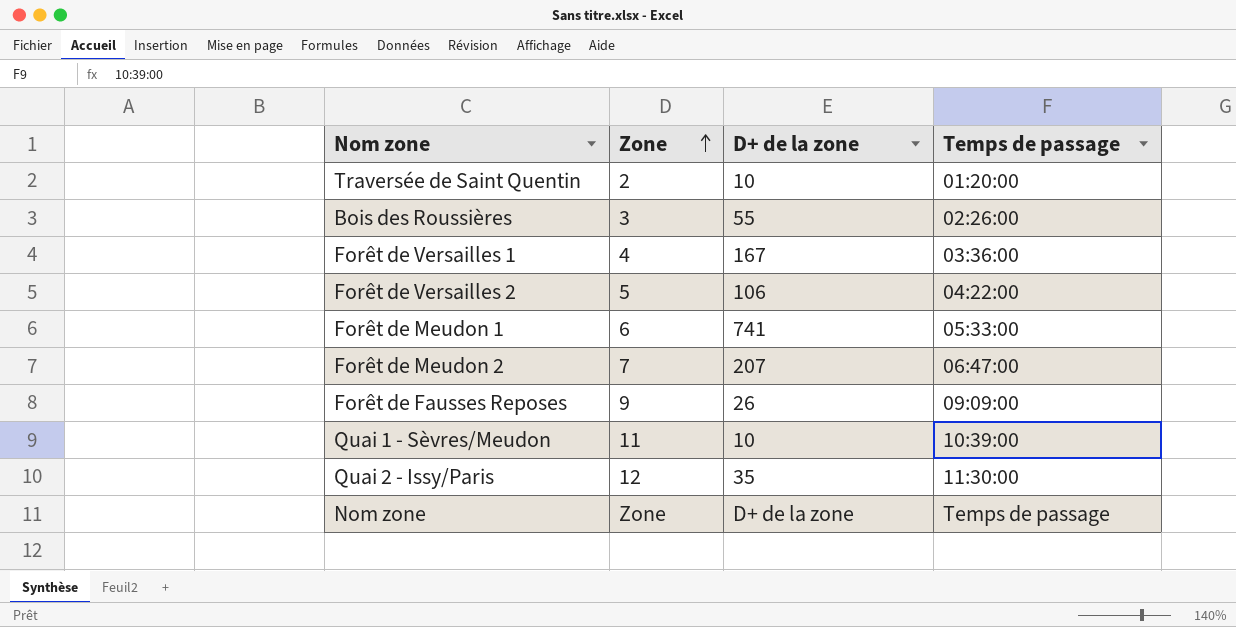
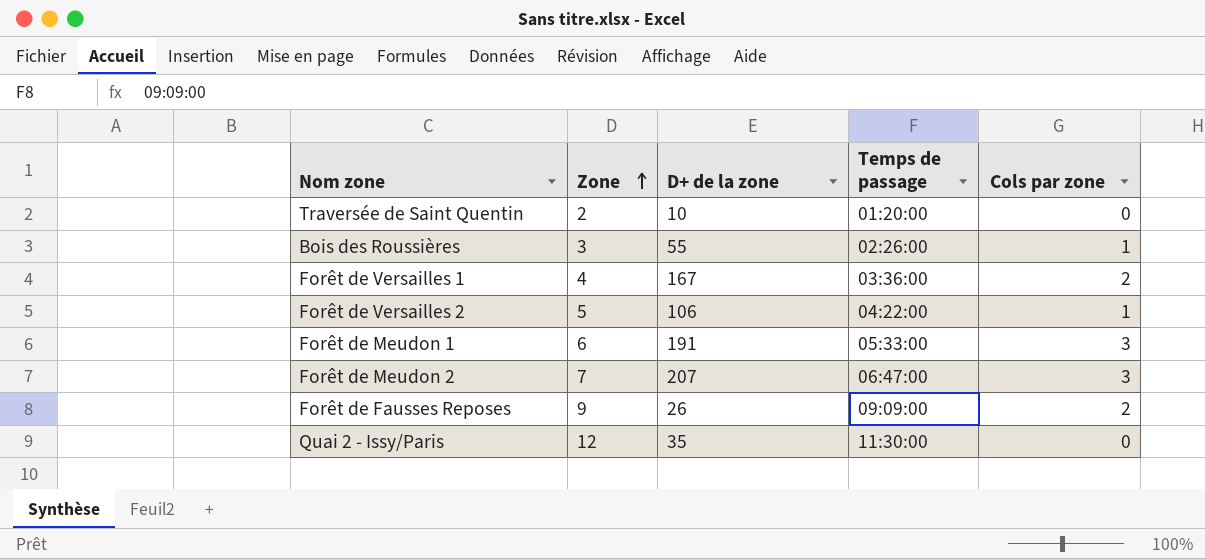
column Cols par zone | position: none -> 5
row Quai 1 - Sèvres/Meudon: 11 | 10 | 10:39:00 -> none
row Nom zone: Zone | D+ de la zone | Temps de passage -> none
Forêt de Meudon 1 | D+ de la zone: 741 -> 191

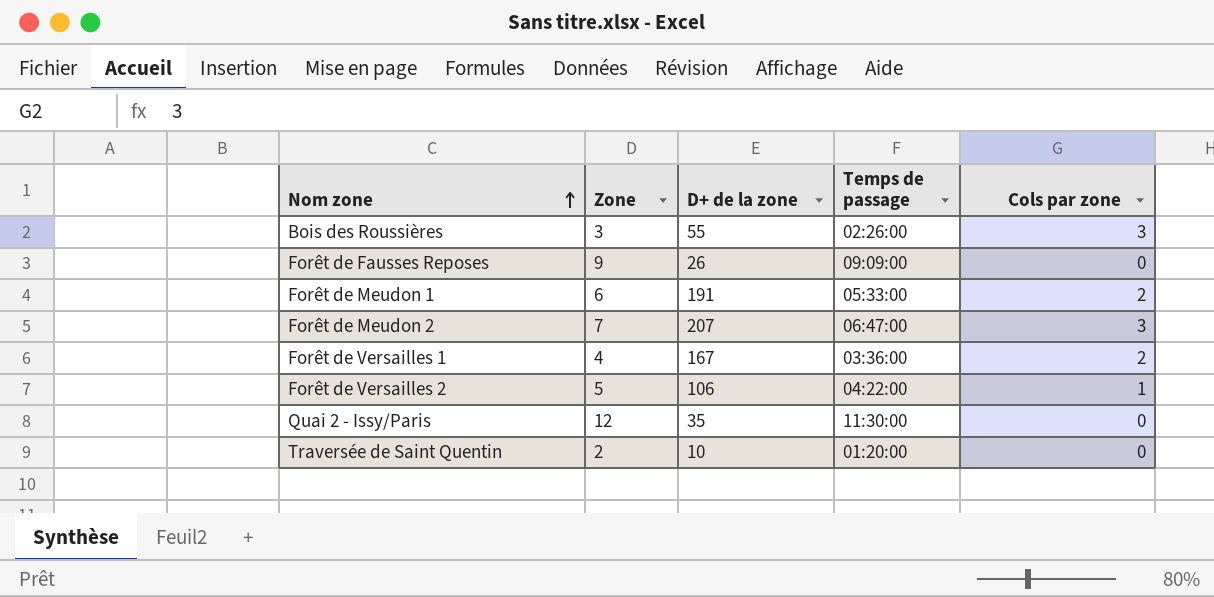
row order: Zone ascending -> Nom zone ascending
Bois des Roussières | Cols par zone: 1 -> 3
Forêt de Fausses Reposes | Cols par zone: 2 -> 0
Forêt de Meudon 1 | Cols par zone: 3 -> 2

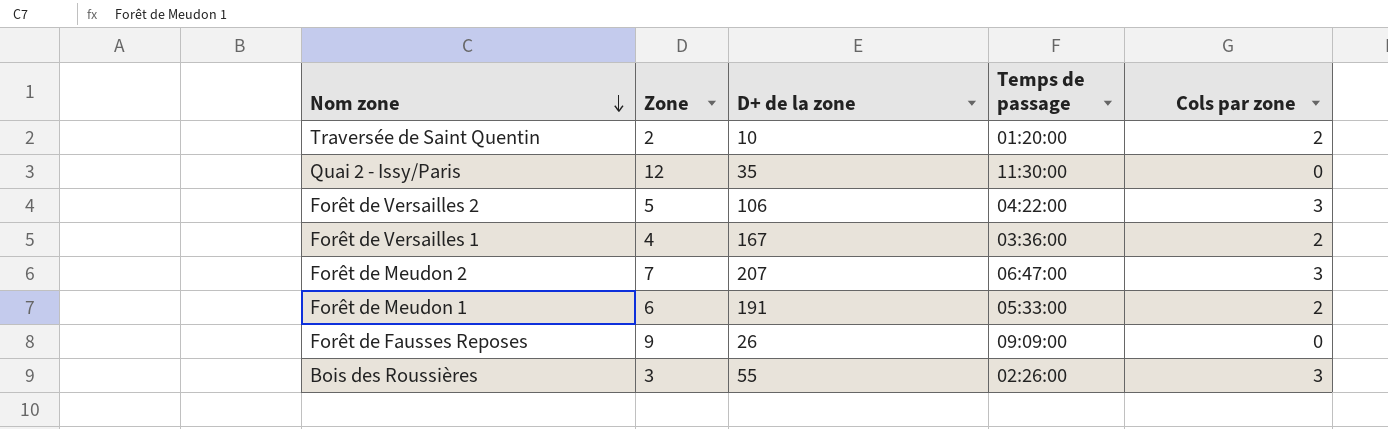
row order: Nom zone ascending -> Nom zone descending
Traversée de Saint Quentin | Cols par zone: 0 -> 2
Forêt de Versailles 2 | Cols par zone: 1 -> 3

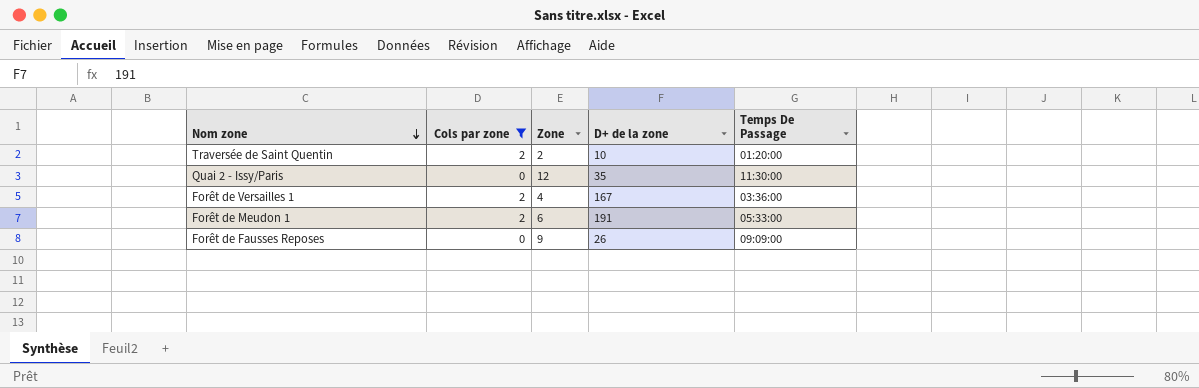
filter: none -> Cols par zone != 3
column Cols par zone | position: 5 -> 2
column name: Temps de passage -> Temps De Passage

